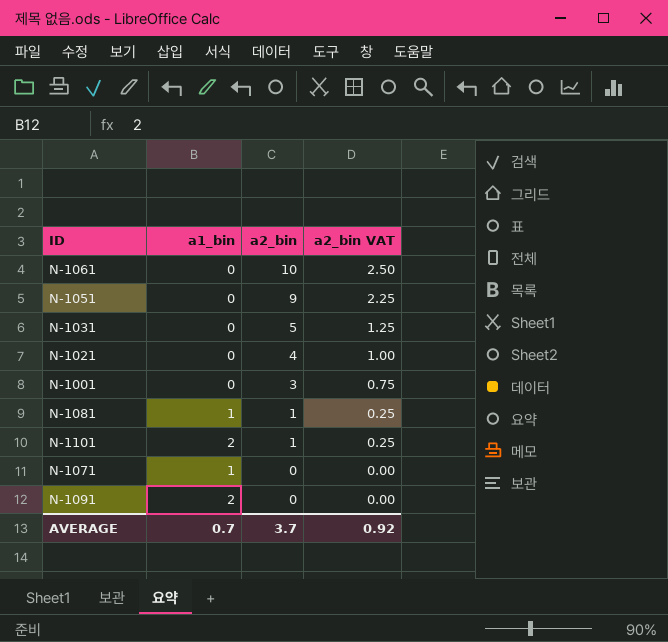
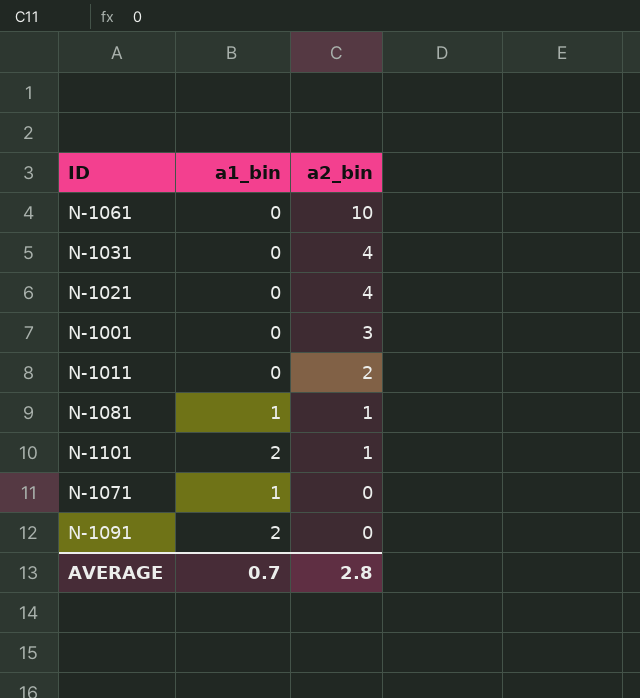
column a2_bin VAT | formula: [a2_bin] * 0.25 -> none
row N-1051: 0 | 9 | 2.25 -> none
N-1031 | a2_bin: 5 -> 4
row N-1011: none -> 0 | 2
AVERAGE | a2_bin: 3.7 -> 2.8

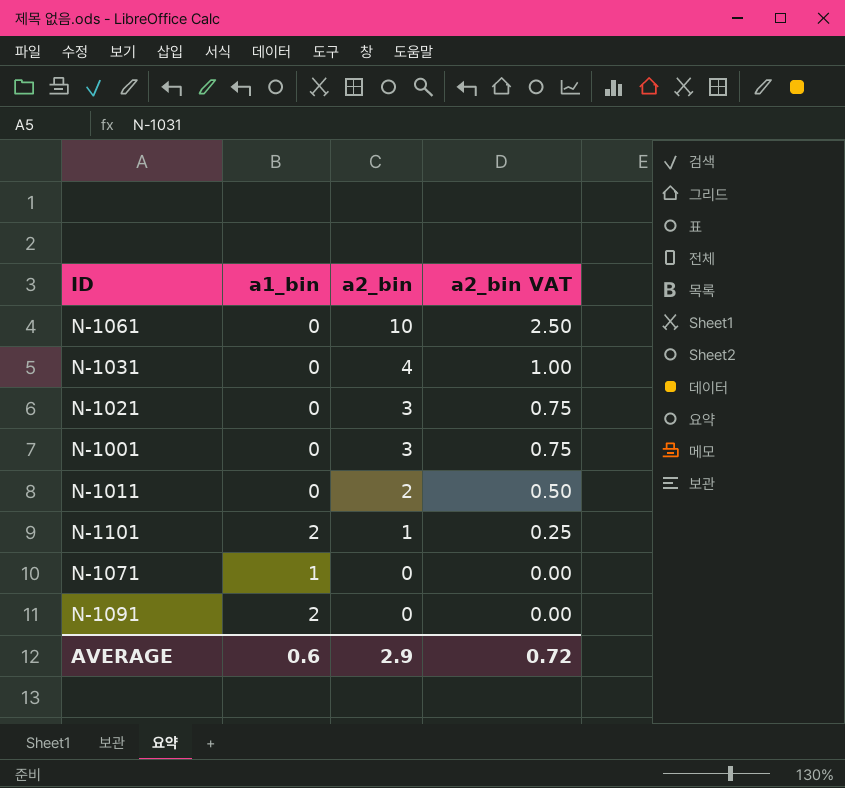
column a2_bin VAT | formula: none -> [a2_bin] * 0.25
row N-1081: 1 | 1 -> none
N-1021 | a2_bin: 4 -> 3
AVERAGE | a1_bin: 0.7 -> 0.6
AVERAGE | a2_bin: 2.8 -> 2.9

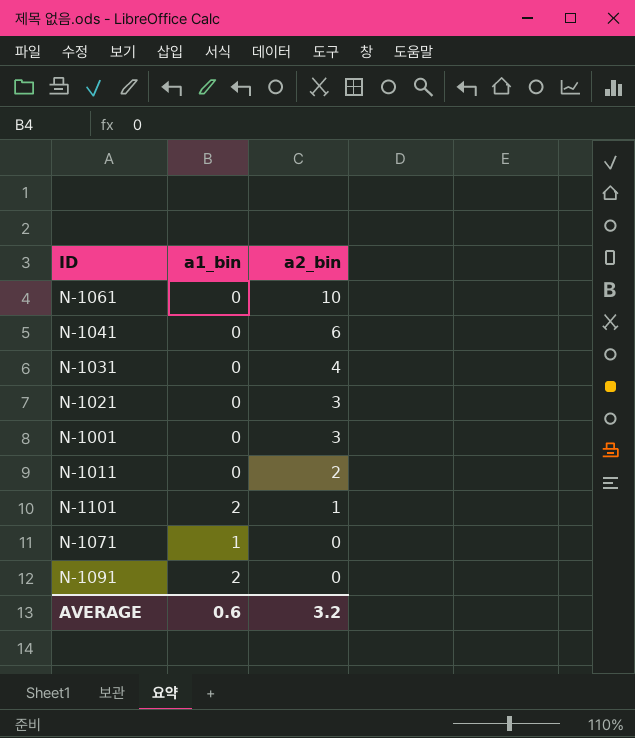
column a2_bin VAT | formula: [a2_bin] * 0.25 -> none
row N-1041: none -> 0 | 6
AVERAGE | a2_bin: 2.9 -> 3.2

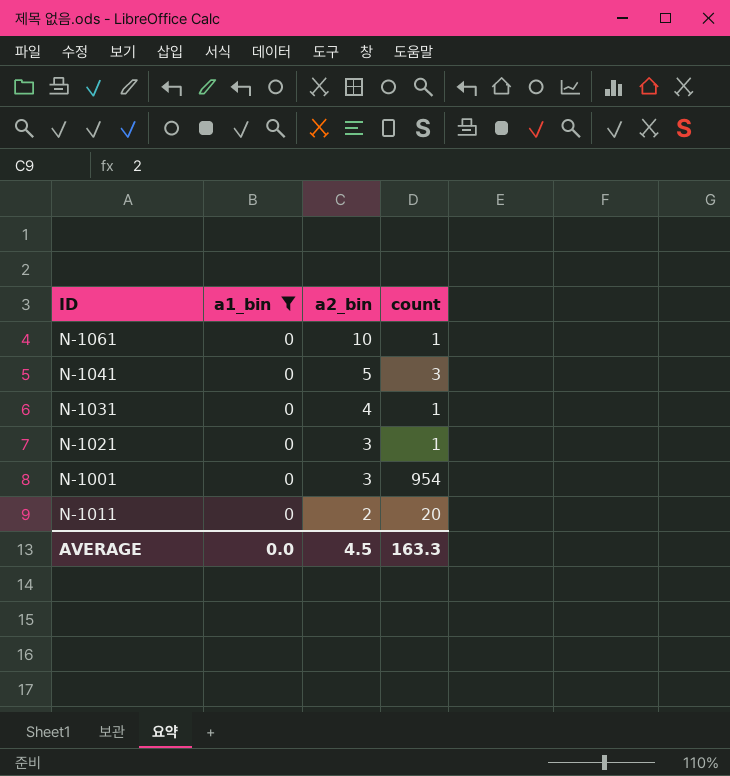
filter: none -> a1_bin = 0
column count | position: none -> 4
N-1041 | a2_bin: 6 -> 5
AVERAGE | a1_bin: 0.6 -> 0.0
AVERAGE | a2_bin: 3.2 -> 4.5

